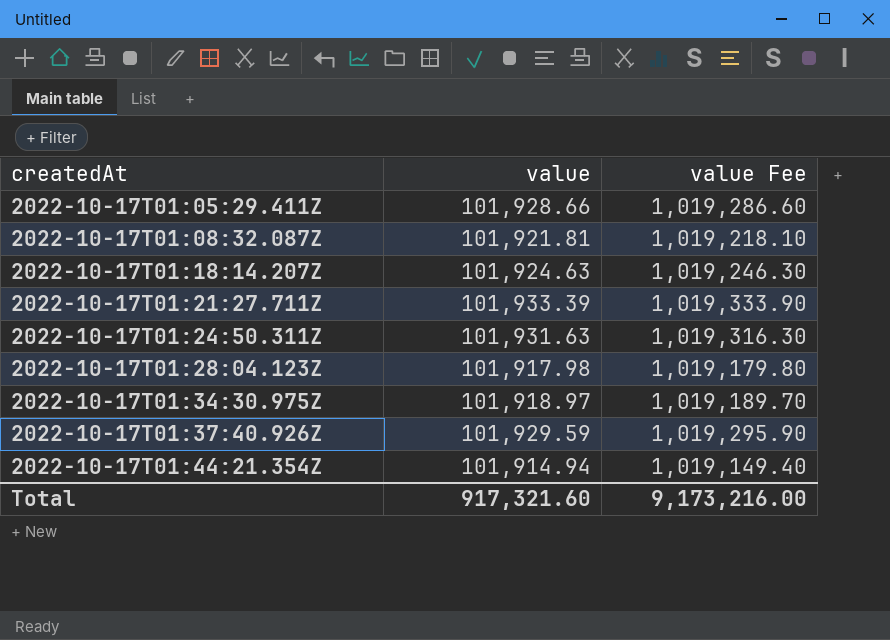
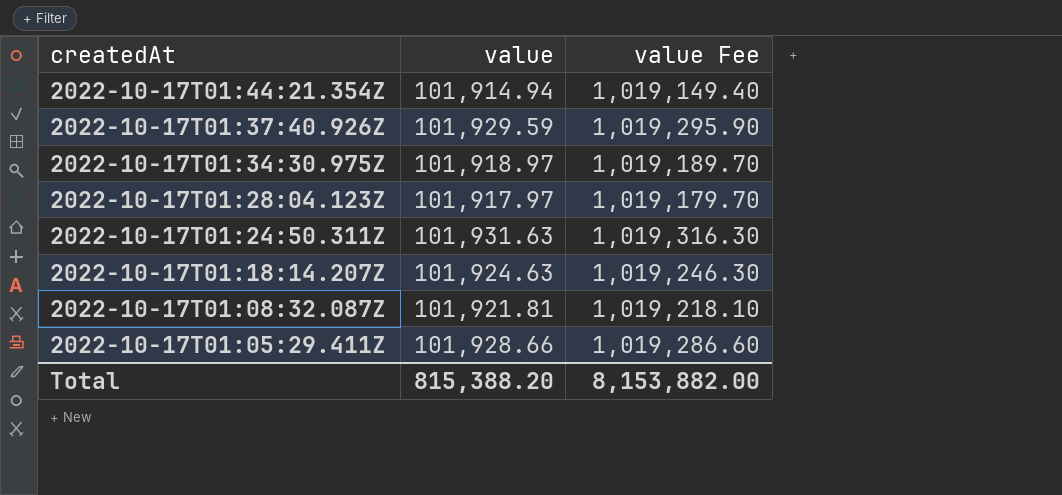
row order: createdAt ascending -> createdAt descending
row 2022-10-17T01:21:27.711Z: 101,933.39 | 1,019,333.90 -> none
2022-10-17T01:28:04.123Z | value: 101,917.98 -> 101,917.97
2022-10-17T01:28:04.123Z | value Fee: 1,019,179.80 -> 1,019,179.70
Total | value: 917,321.60 -> 815,388.20
Total | value Fee: 9,173,216.00 -> 8,153,882.00

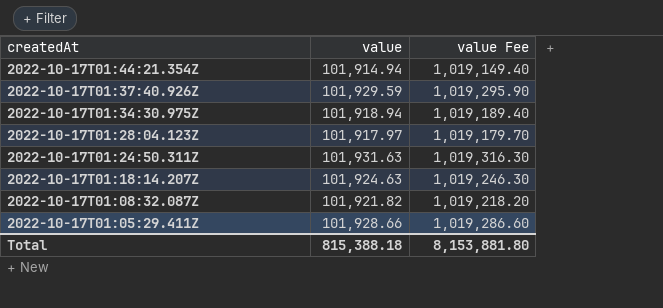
2022-10-17T01:34:30.975Z | value: 101,918.97 -> 101,918.94
2022-10-17T01:34:30.975Z | value Fee: 1,019,189.70 -> 1,019,189.40
2022-10-17T01:08:32.087Z | value: 101,921.81 -> 101,921.82
2022-10-17T01:08:32.087Z | value Fee: 1,019,218.10 -> 1,019,218.20
Total | value: 815,388.20 -> 815,388.18
Total | value Fee: 8,153,882.00 -> 8,153,881.80

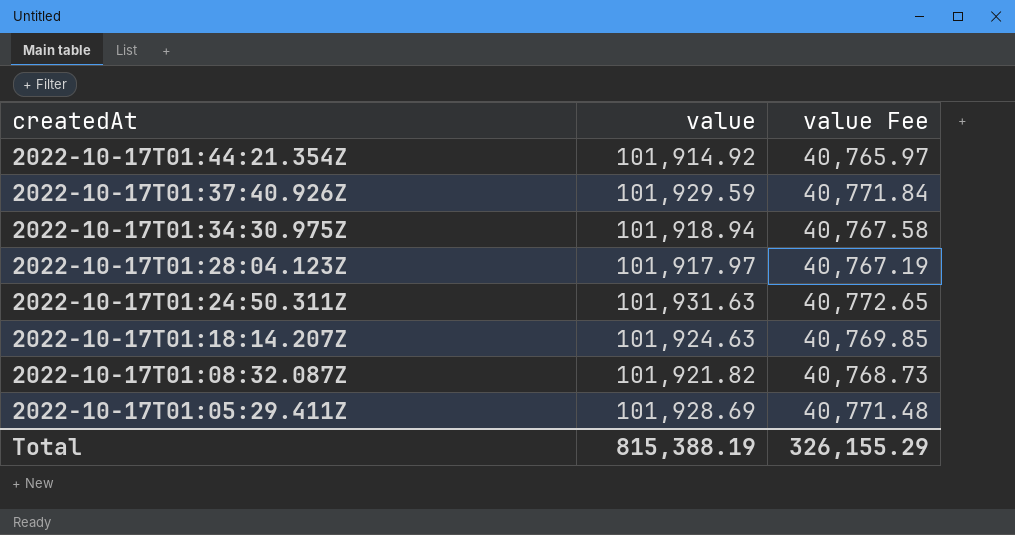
column value Fee | formula: [value] * 10 -> [value] * 0.4
2022-10-17T01:44:21.354Z | value: 101,914.94 -> 101,914.92
2022-10-17T01:05:29.411Z | value: 101,928.66 -> 101,928.69
Total | value: 815,388.18 -> 815,388.19
Total | value Fee: 8,153,881.80 -> 326,155.29

